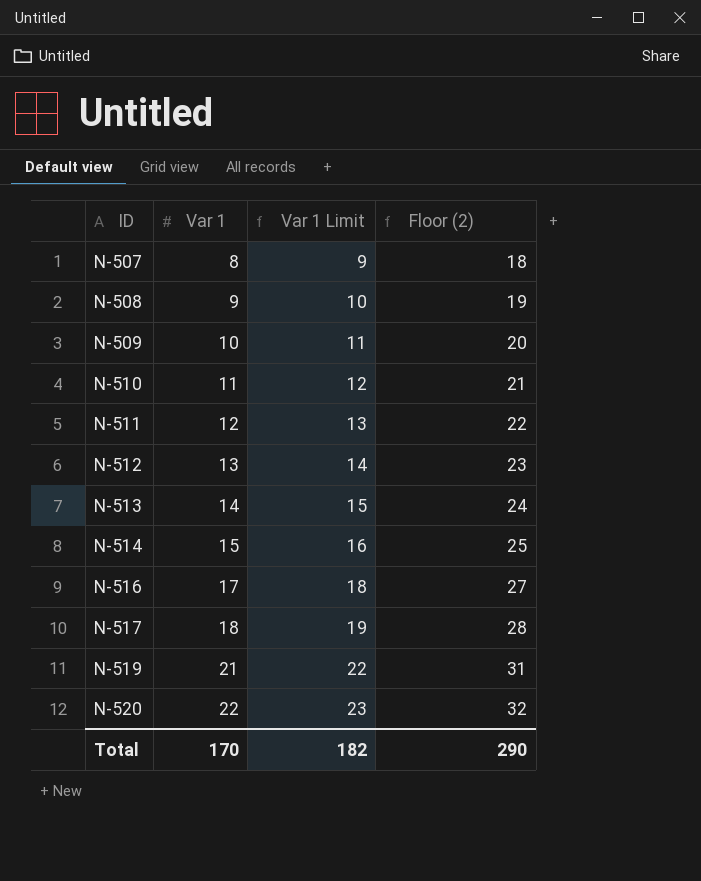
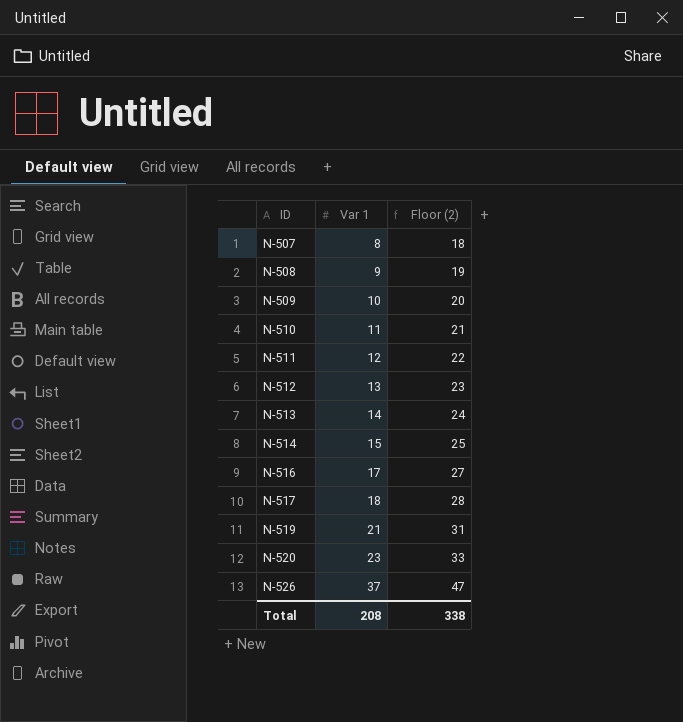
column Var 1 Limit | formula: [Var 1] + 1 -> none
N-520 | Var 1: 22 -> 23
N-520 | Floor (2): 32 -> 33
row N-526: none -> 37 | 47
Total | Var 1: 170 -> 208
Total | Floor (2): 290 -> 338

